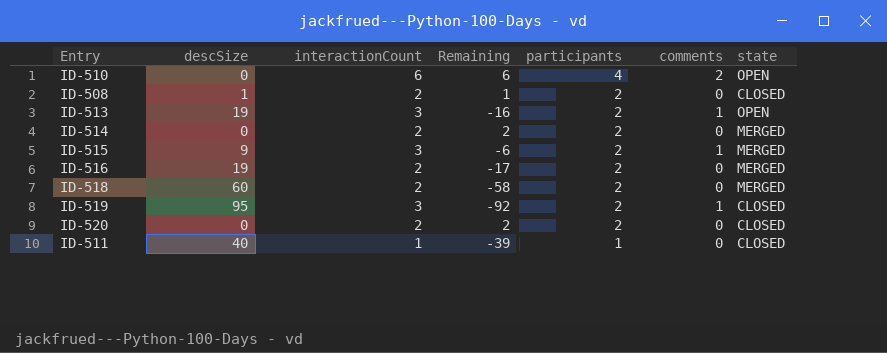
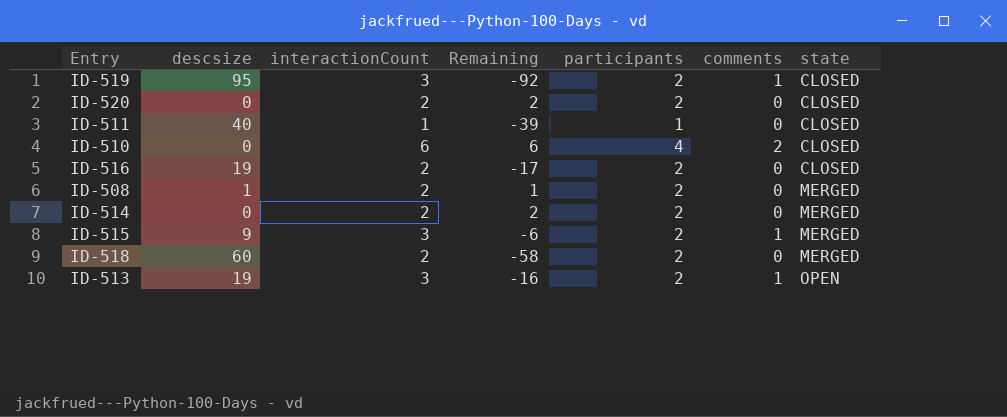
row order: participants descending -> state ascending
column name: descSize -> descsize
ID-510 | state: OPEN -> CLOSED
ID-516 | state: MERGED -> CLOSED
ID-508 | state: CLOSED -> MERGED

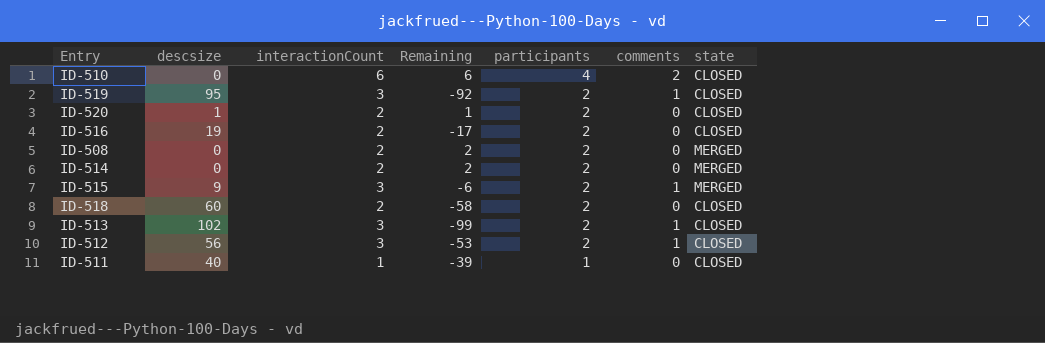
row order: state ascending -> participants descending
ID-520 | descsize: 0 -> 1
ID-520 | Remaining: 2 -> 1
ID-508 | descsize: 1 -> 0
ID-508 | Remaining: 1 -> 2
ID-518 | state: MERGED -> CLOSED
ID-513 | descsize: 19 -> 102
ID-513 | Remaining: -16 -> -99
ID-513 | state: OPEN -> CLOSED
row ID-512: none -> 56 | 3 | -53 | 2 | 1 | CLOSED

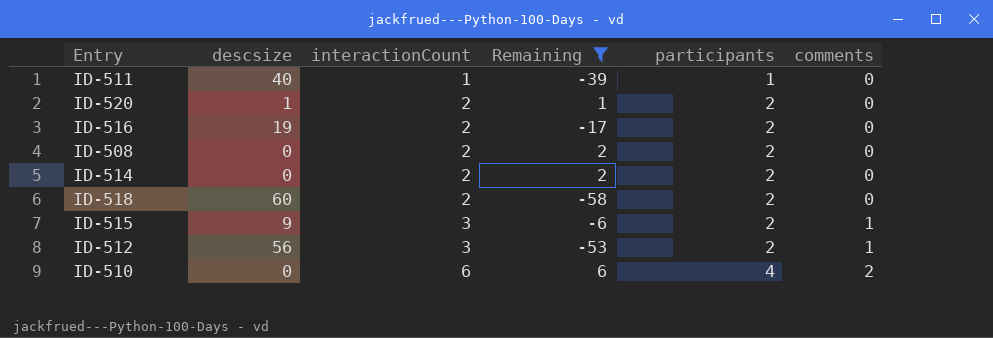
filter: none -> Remaining >= -58
row order: participants descending -> interactionCount ascending
column state | position: 7 -> none

